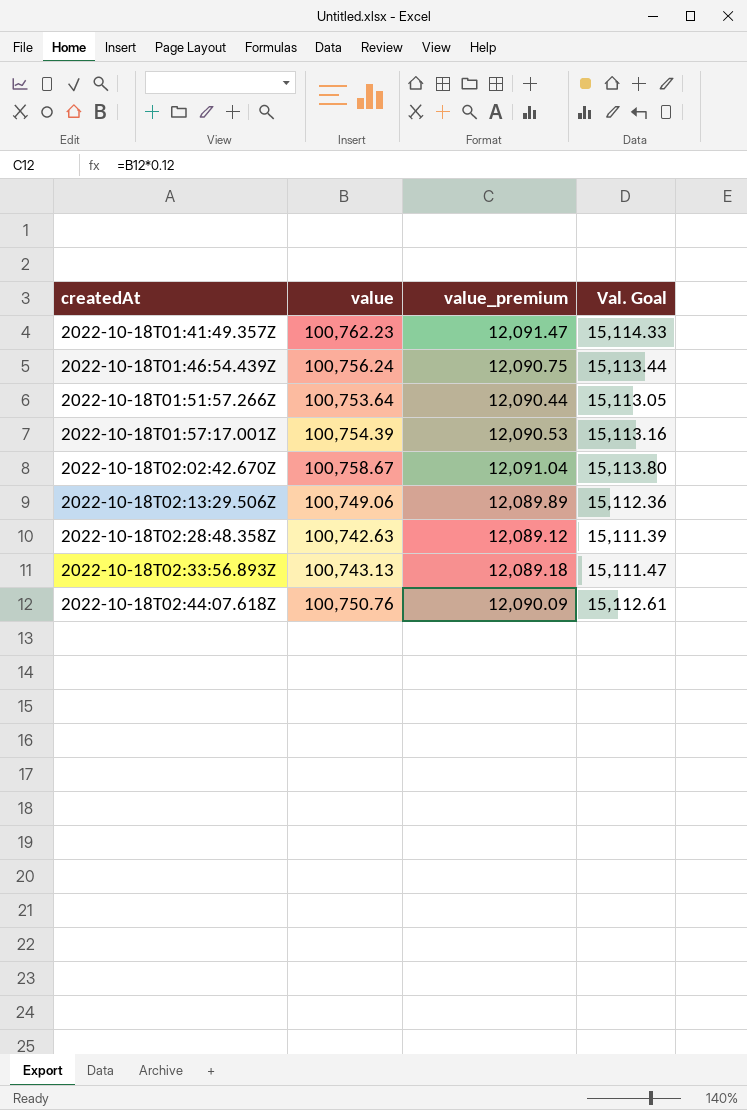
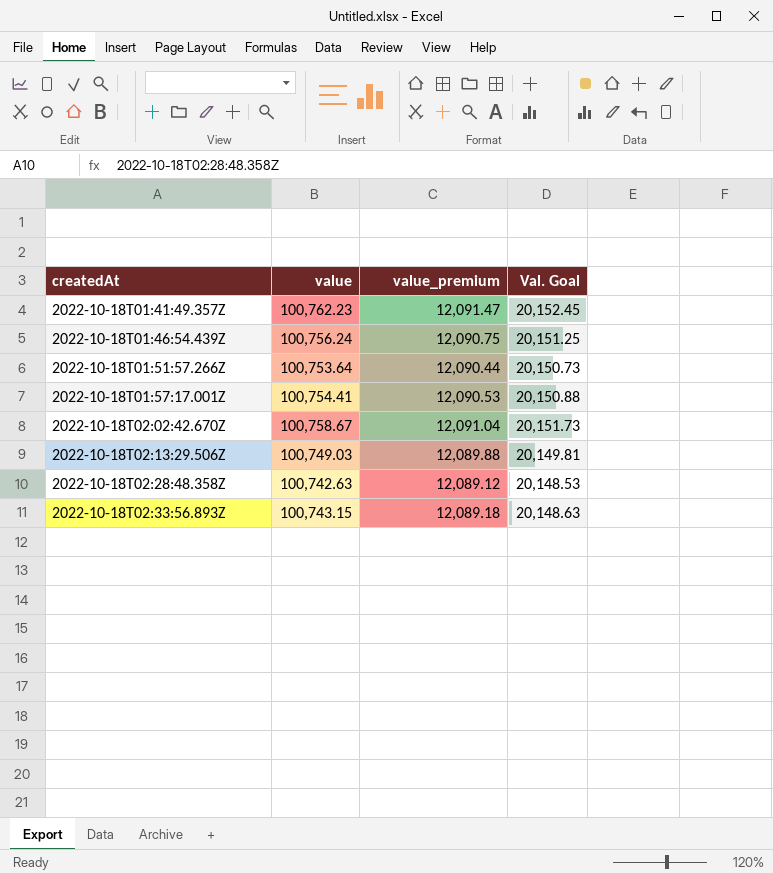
column Val. Goal | formula: [value] * 0.15 -> [value] * 0.2
row 2022-10-18T02:44:07.618Z: 100,750.76 | 12,090.09 | 15,112.61 -> none
2022-10-18T01:57:17.001Z | value: 100,754.39 -> 100,754.41
2022-10-18T02:13:29.506Z | value: 100,749.06 -> 100,749.03
2022-10-18T02:13:29.506Z | value_premium: 12,089.89 -> 12,089.88
2022-10-18T02:33:56.893Z | value: 100,743.13 -> 100,743.15

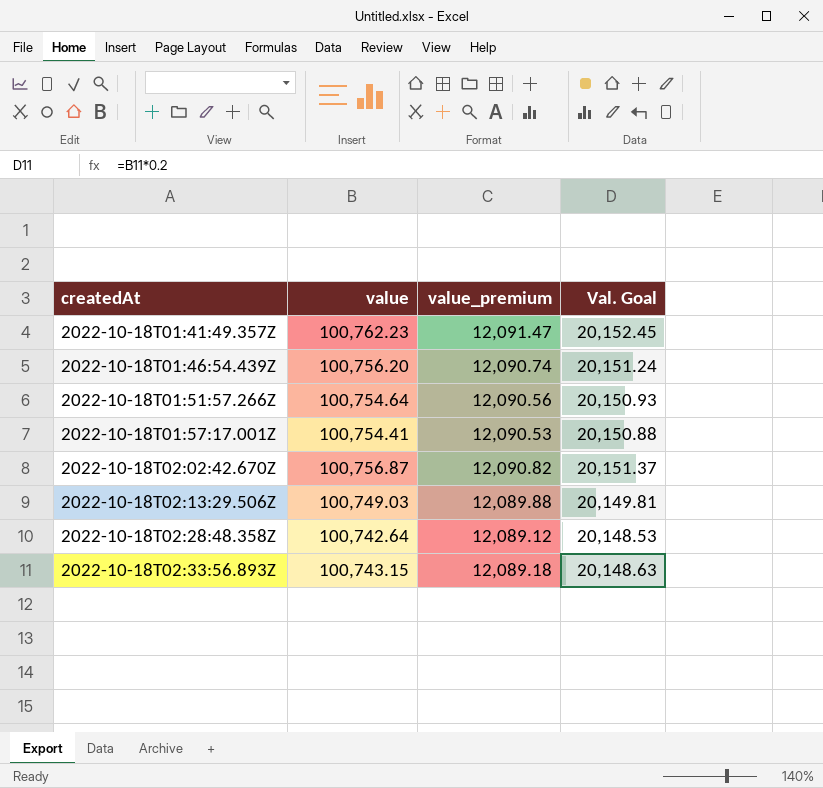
2022-10-18T01:46:54.439Z | value: 100,756.24 -> 100,756.20
2022-10-18T01:46:54.439Z | value_premium: 12,090.75 -> 12,090.74
2022-10-18T01:46:54.439Z | Val. Goal: 20,151.25 -> 20,151.24
2022-10-18T01:51:57.266Z | value: 100,753.64 -> 100,754.64
2022-10-18T01:51:57.266Z | value_premium: 12,090.44 -> 12,090.56
2022-10-18T01:51:57.266Z | Val. Goal: 20,150.73 -> 20,150.93
2022-10-18T02:02:42.670Z | value: 100,758.67 -> 100,756.87
2022-10-18T02:02:42.670Z | value_premium: 12,091.04 -> 12,090.82
2022-10-18T02:02:42.670Z | Val. Goal: 20,151.73 -> 20,151.37
2022-10-18T02:28:48.358Z | value: 100,742.63 -> 100,742.64

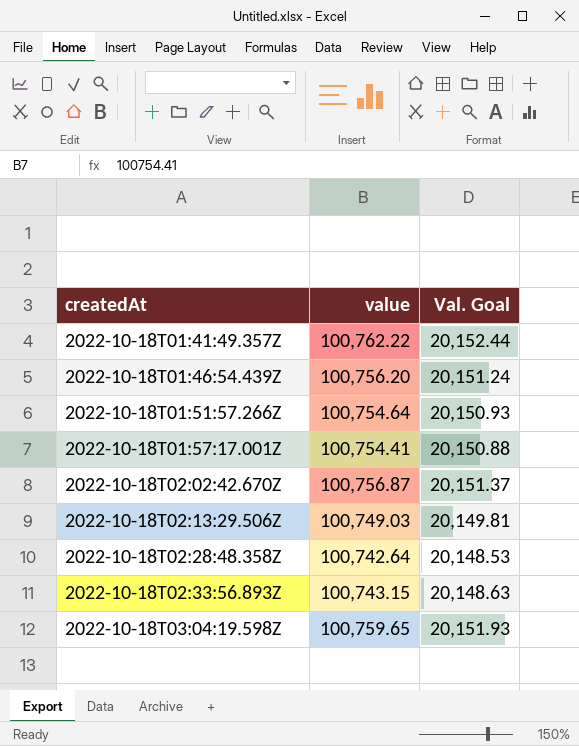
column value_premium | formula: [value] * 0.12 -> none
2022-10-18T01:41:49.357Z | value: 100,762.23 -> 100,762.22
2022-10-18T01:41:49.357Z | Val. Goal: 20,152.45 -> 20,152.44
row 2022-10-18T03:04:19.598Z: none -> 100,759.65 | 20,151.93

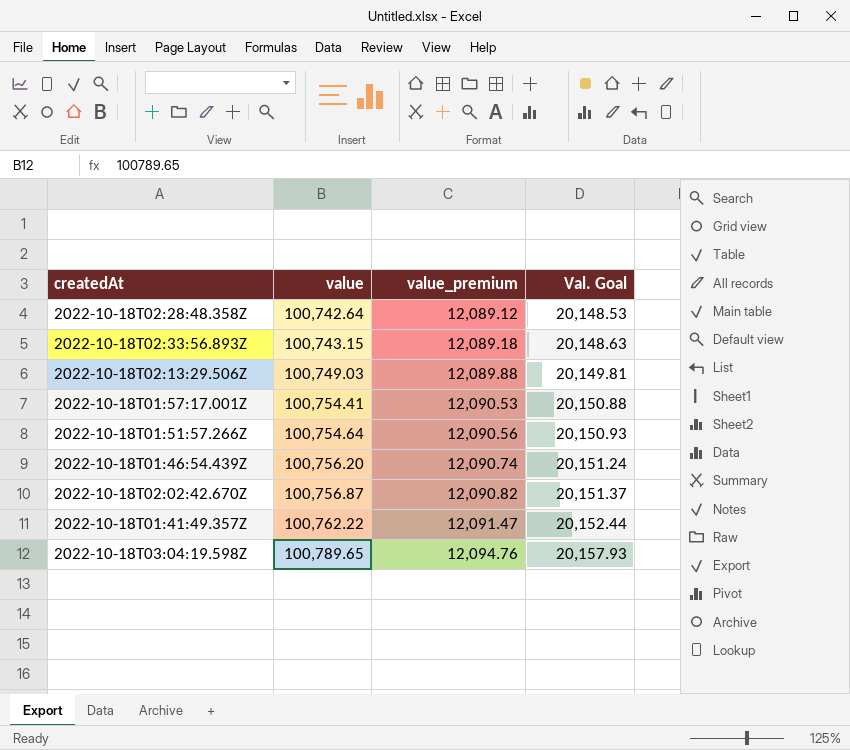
row order: createdAt ascending -> value ascending
column value_premium | formula: none -> [value] * 0.12
2022-10-18T03:04:19.598Z | value: 100,759.65 -> 100,789.65
2022-10-18T03:04:19.598Z | Val. Goal: 20,151.93 -> 20,157.93

